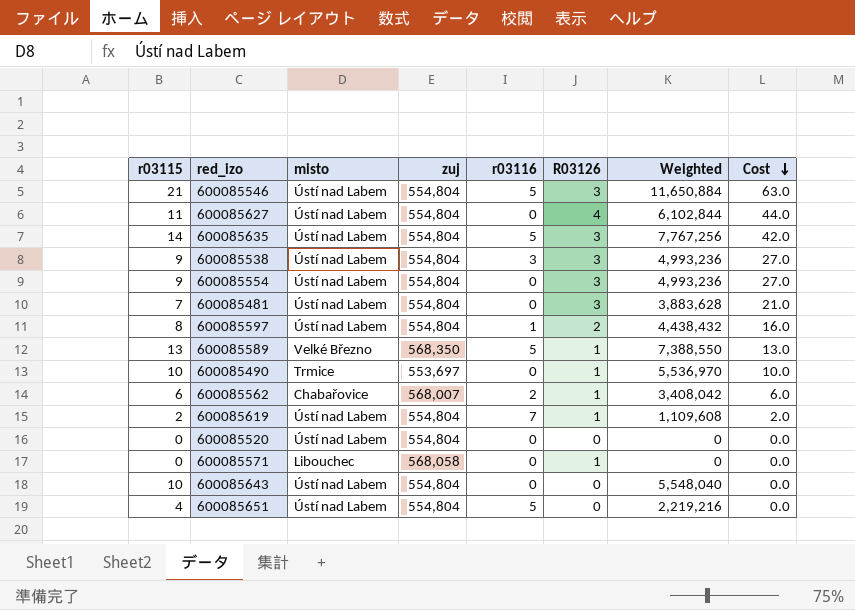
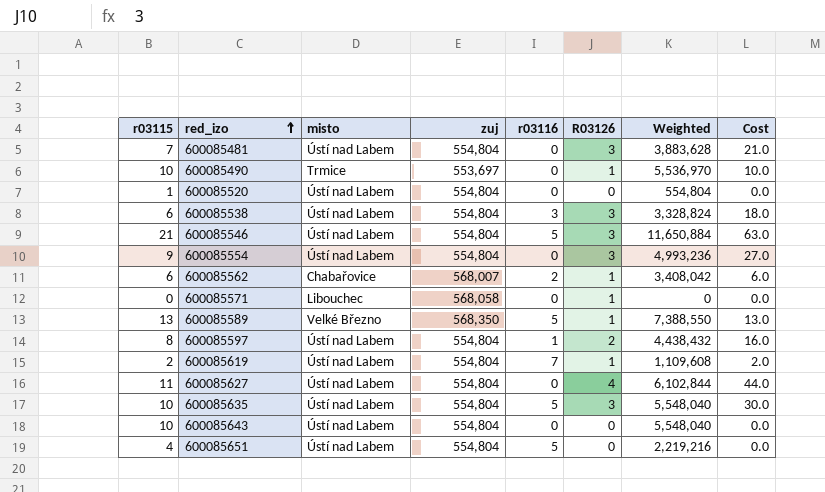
row order: Cost descending -> red_izo ascending
600085520 | r03115: 0 -> 1
600085520 | Weighted: 0 -> 554,804
600085538 | r03115: 9 -> 6
600085538 | Weighted: 4,993,236 -> 3,328,824
600085538 | Cost: 27.0 -> 18.0
600085635 | r03115: 14 -> 10
600085635 | Weighted: 7,767,256 -> 5,548,040
600085635 | Cost: 42.0 -> 30.0

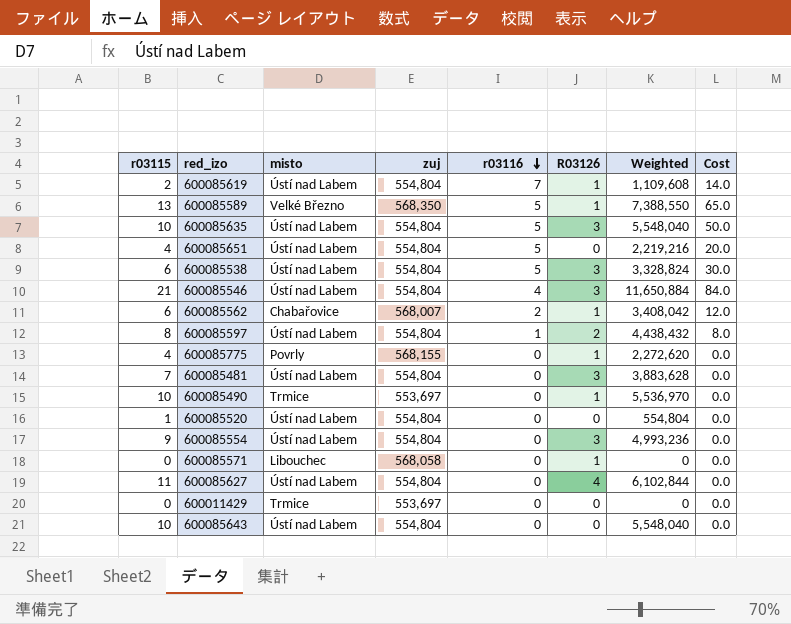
row order: red_izo ascending -> r03116 descending
column Cost | formula: [r03115] * [R03126] -> [r03115] * [r03116]
600085538 | r03116: 3 -> 5
600085546 | r03116: 5 -> 4
row 600085775: none -> 4 | Povrly | 568,155 | 0 | 1 | 2,272,620 | 0.0
row 600011429: none -> 0 | Trmice | 553,697 | 0 | 0 | 0 | 0.0

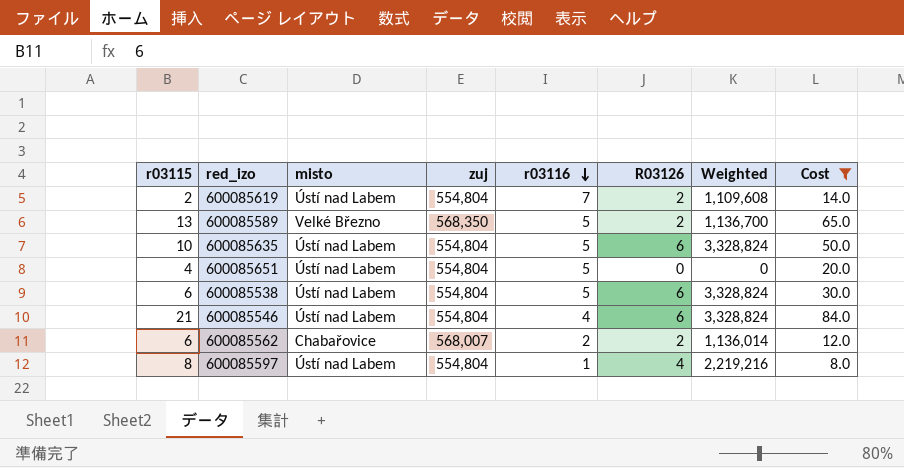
filter: none -> Cost != 0.0
column Weighted | formula: [r03115] * [zuj] -> [zuj] * [R03126]
600085619 | R03126: 1 -> 2
600085589 | R03126: 1 -> 2
600085635 | R03126: 3 -> 6
600085538 | R03126: 3 -> 6
600085546 | R03126: 3 -> 6
600085562 | R03126: 1 -> 2
600085597 | R03126: 2 -> 4

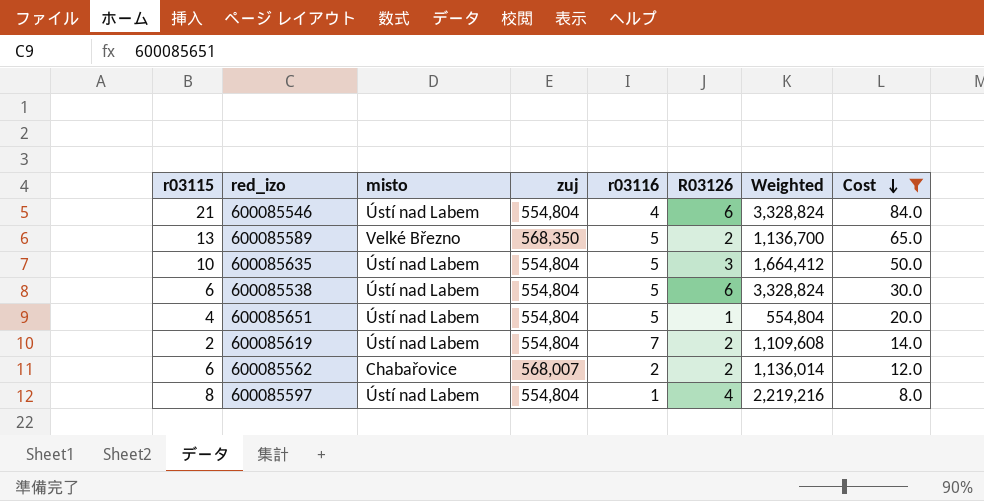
row order: r03116 descending -> Cost descending
600085635 | R03126: 6 -> 3
600085635 | Weighted: 3,328,824 -> 1,664,412
600085651 | R03126: 0 -> 1
600085651 | Weighted: 0 -> 554,804

